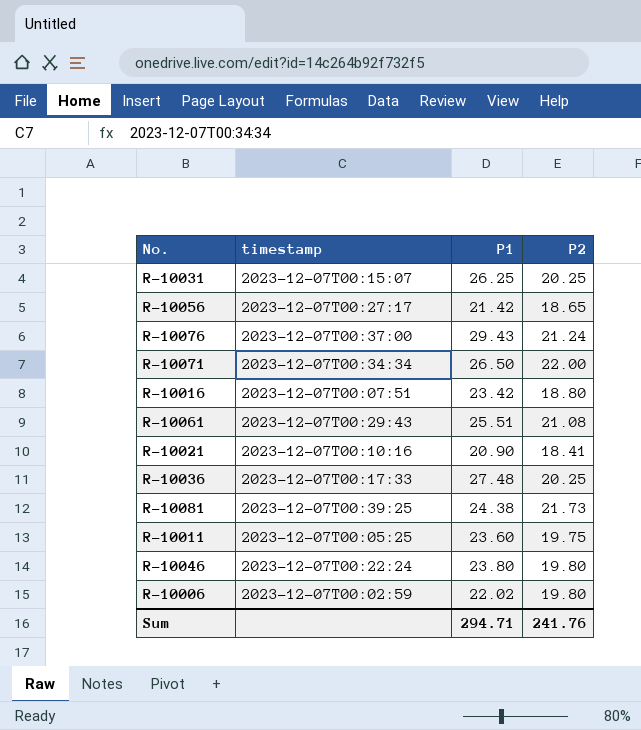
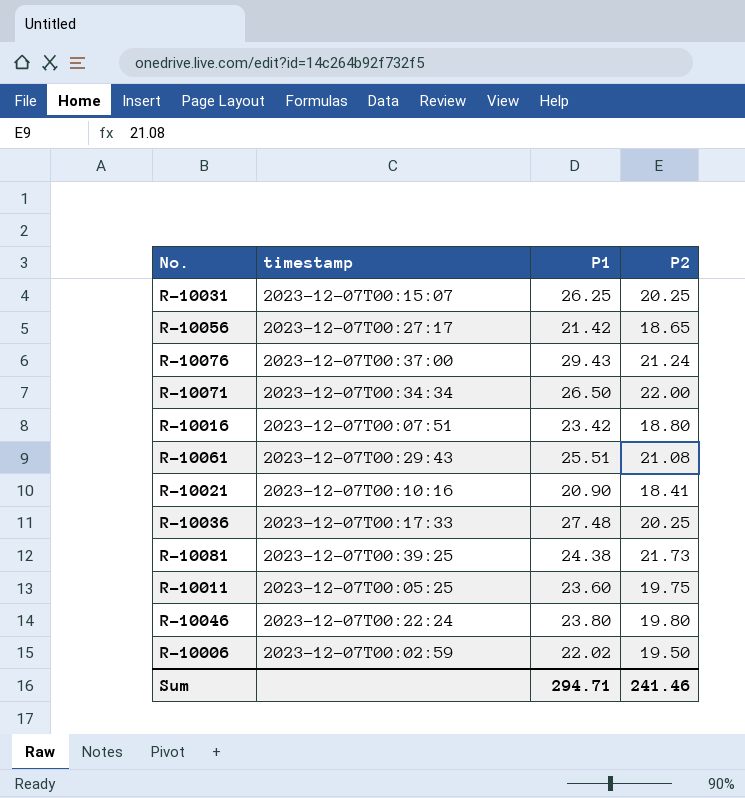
R-10006 | P2: 19.80 -> 19.50
Sum | P2: 241.76 -> 241.46

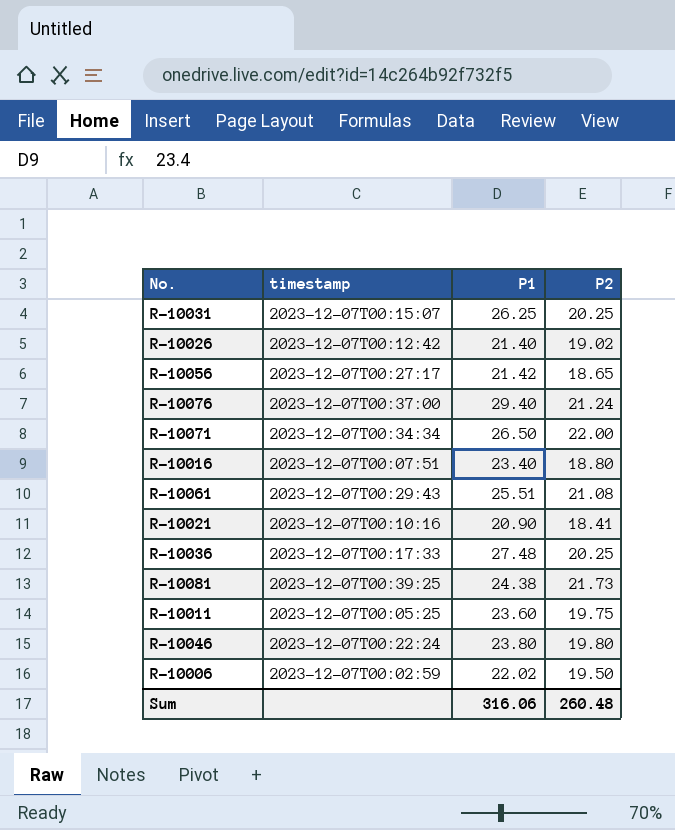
row R-10026: none -> 2023-12-07T00:12:42 | 21.40 | 19.02
R-10076 | P1: 29.43 -> 29.40
R-10016 | P1: 23.42 -> 23.40
Sum | P1: 294.71 -> 316.06
Sum | P2: 241.46 -> 260.48

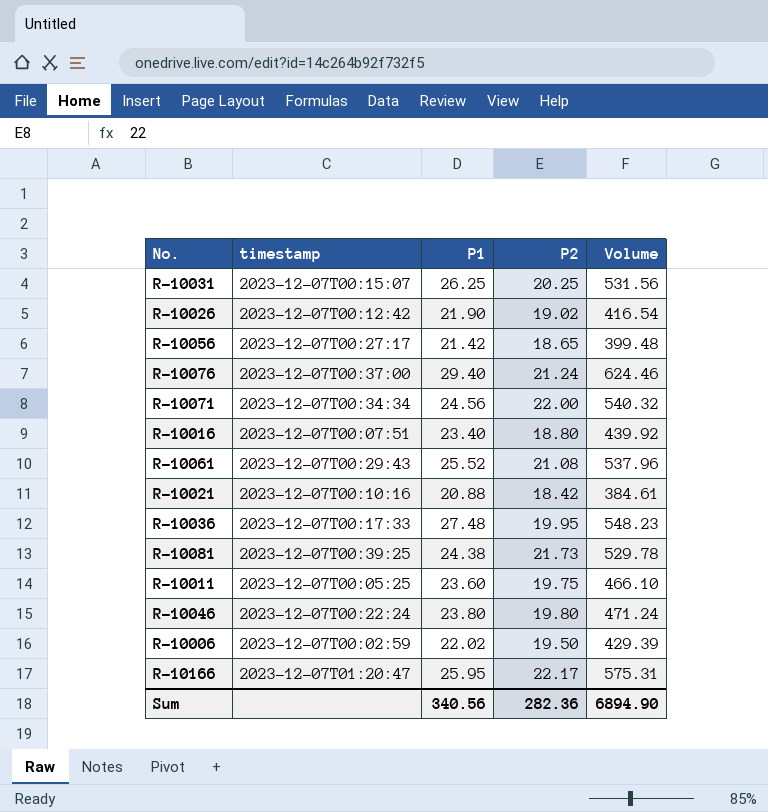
column Volume | formula: none -> [P1] * [P2]
R-10026 | P1: 21.40 -> 21.90
R-10071 | P1: 26.50 -> 24.56
R-10061 | P1: 25.51 -> 25.52
R-10021 | P1: 20.90 -> 20.88
R-10021 | P2: 18.41 -> 18.42
R-10036 | P2: 20.25 -> 19.95
row R-10166: none -> 2023-12-07T01:20:47 | 25.95 | 22.17 | 575.31
Sum | P1: 316.06 -> 340.56
Sum | P2: 260.48 -> 282.36

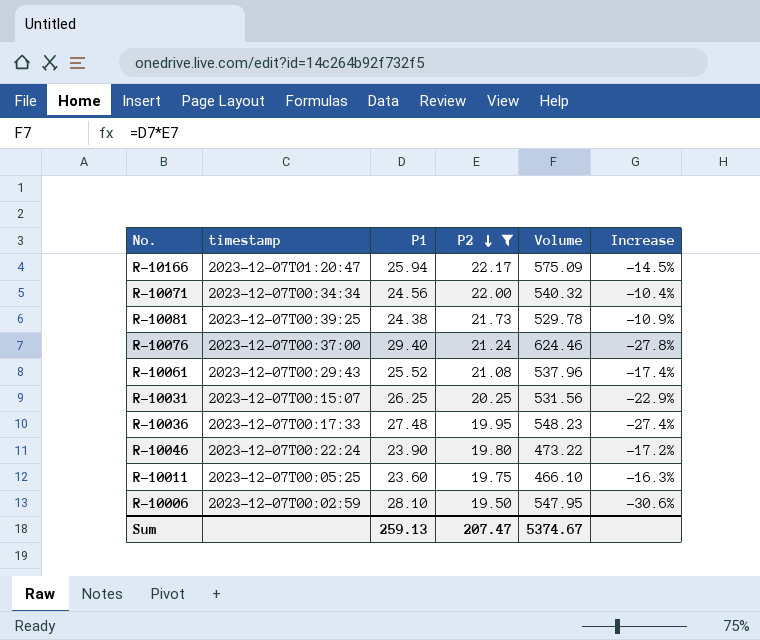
filter: none -> P2 >= 19.50
row order: none -> P2 descending
column Increase | formula: none -> ([P2] - [P1]) / [P1]
R-10166 | P1: 25.95 -> 25.94
R-10166 | Volume: 575.31 -> 575.09
R-10046 | P1: 23.80 -> 23.90
R-10046 | Volume: 471.24 -> 473.22
R-10006 | P1: 22.02 -> 28.10
R-10006 | Volume: 429.39 -> 547.95
Sum | P1: 340.56 -> 259.13
Sum | P2: 282.36 -> 207.47
Sum | Volume: 6894.90 -> 5374.67

